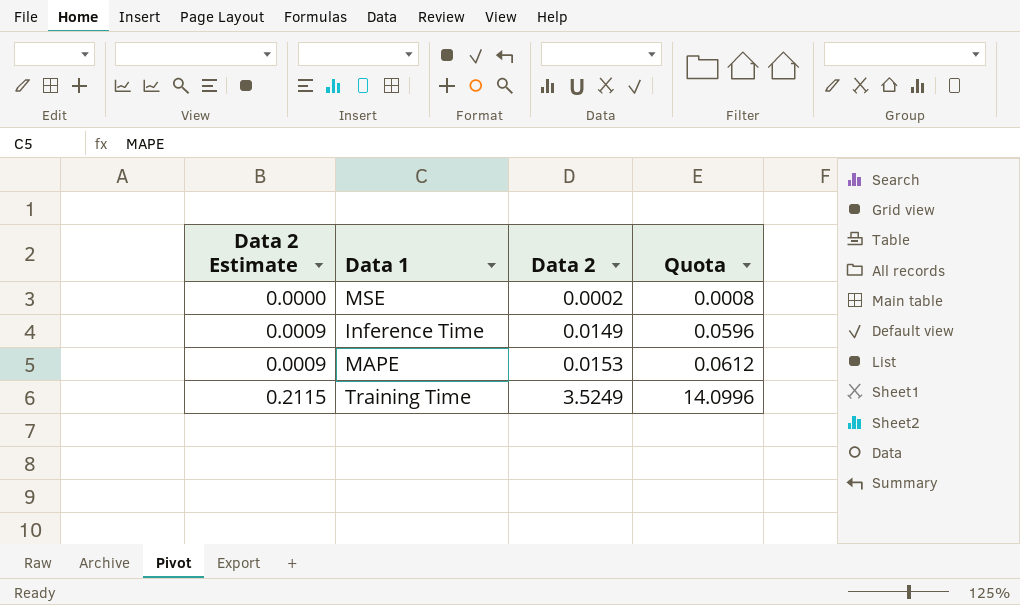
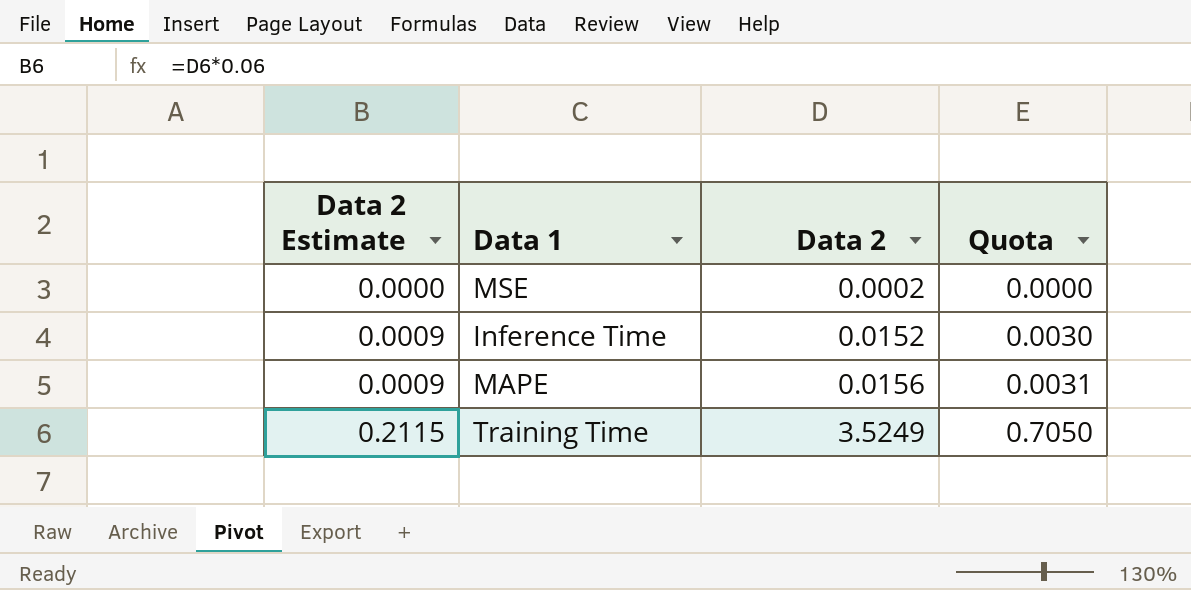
column Quota | formula: [Data 2] * 4 -> [Data 2] * 0.2
Inference Time | Data 2: 0.0149 -> 0.0152
MAPE | Data 2: 0.0153 -> 0.0156

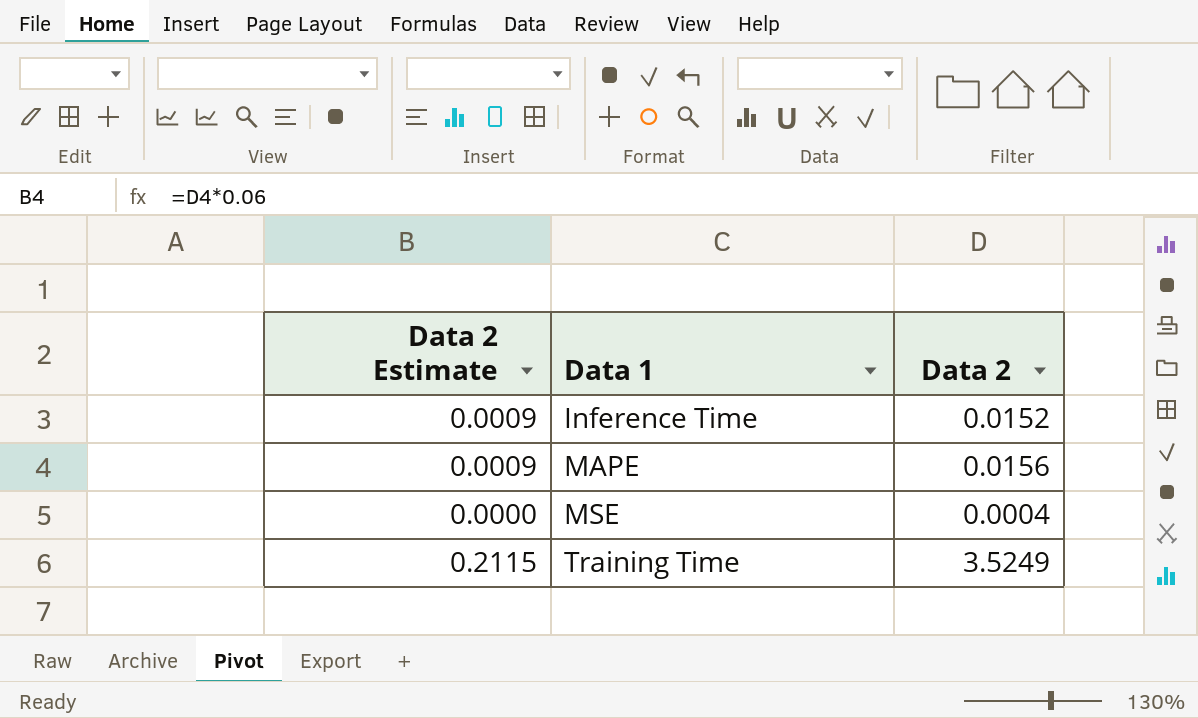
row order: Data 2 Estimate ascending -> Data 1 ascending
column Quota | formula: [Data 2] * 0.2 -> none
MSE | Data 2: 0.0002 -> 0.0004

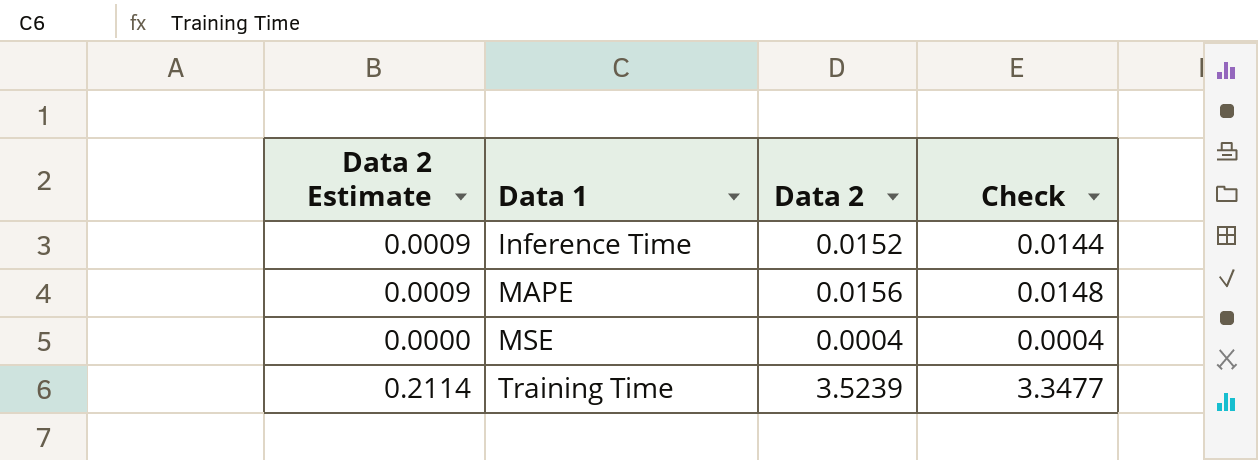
column Check | formula: none -> [Data 2] * 0.95
Training Time | Data 2 Estimate: 0.2115 -> 0.2114
Training Time | Data 2: 3.5249 -> 3.5239

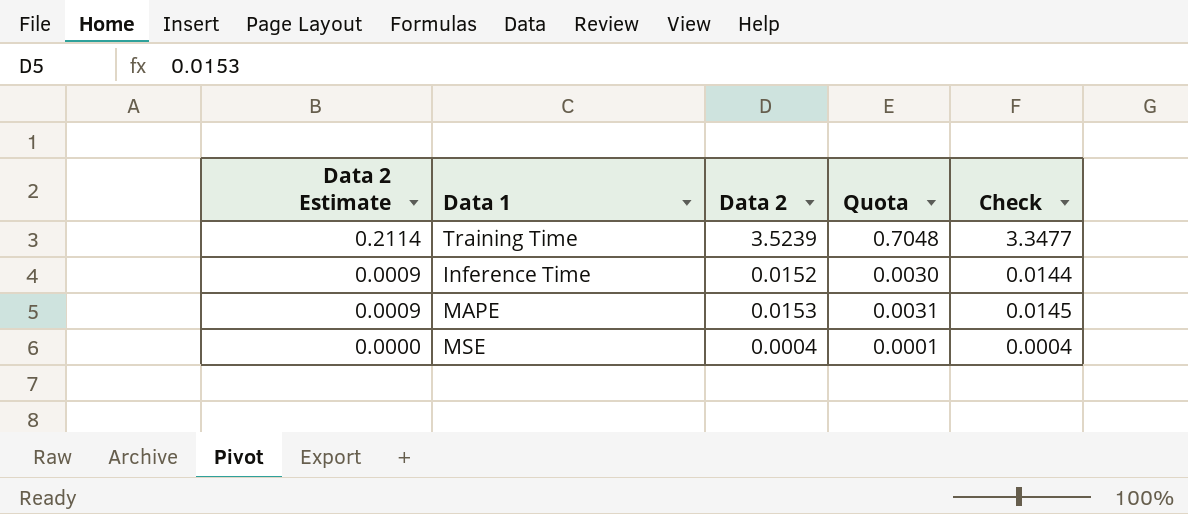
row order: Data 1 ascending -> Data 2 Estimate descending
column Quota | formula: none -> [Data 2] * 0.2
MAPE | Data 2: 0.0156 -> 0.0153
MAPE | Check: 0.0148 -> 0.0145

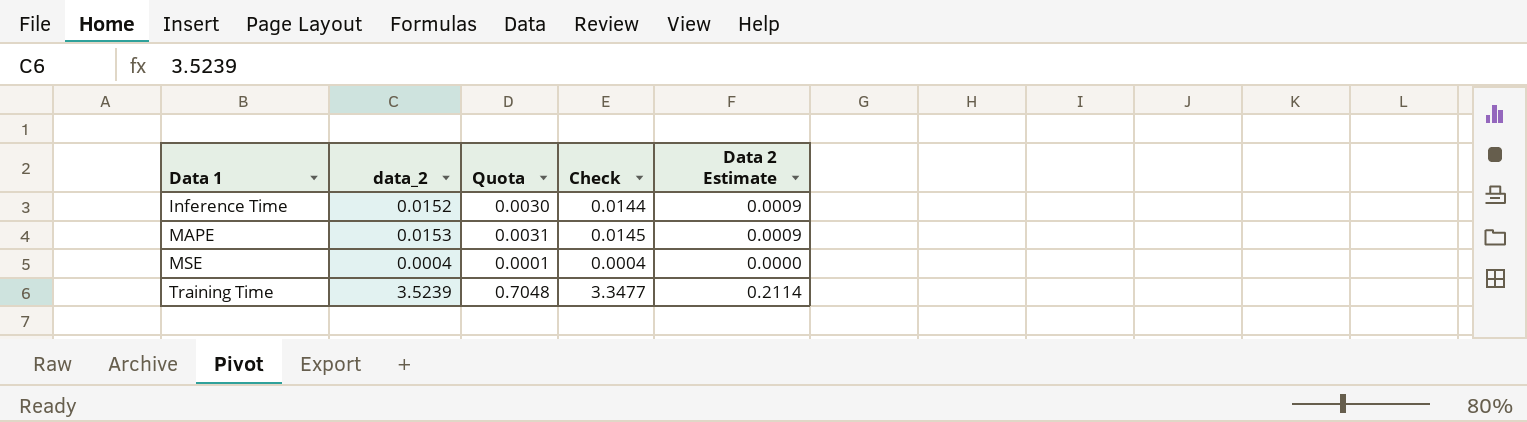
row order: Data 2 Estimate descending -> Data 1 ascending
column name: Data 2 -> data_2
column Data 2 Estimate | position: 1 -> 5

